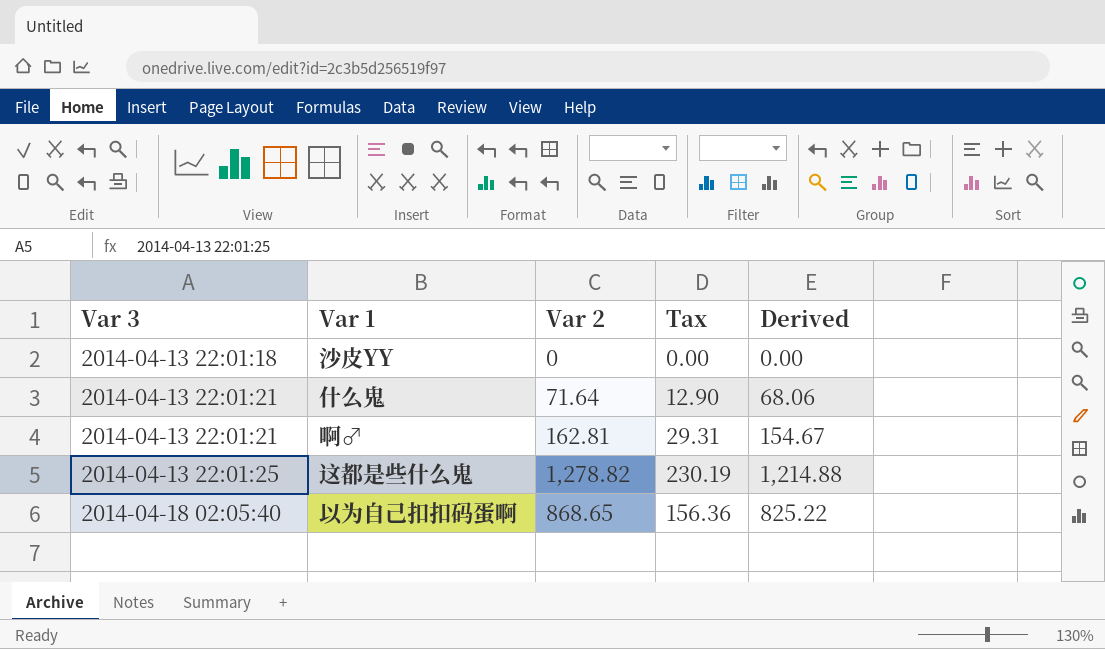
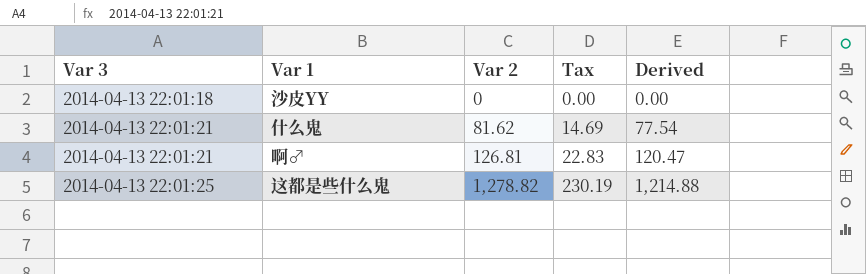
row 以为自己扣扣码蛋啊: 2014-04-18 02:05:40 | 868.65 | 156.36 | 825.22 -> none
什么鬼 | Var 2: 71.64 -> 81.62
什么鬼 | Tax: 12.90 -> 14.69
什么鬼 | Derived: 68.06 -> 77.54
啊♂ | Var 2: 162.81 -> 126.81
啊♂ | Tax: 29.31 -> 22.83
啊♂ | Derived: 154.67 -> 120.47

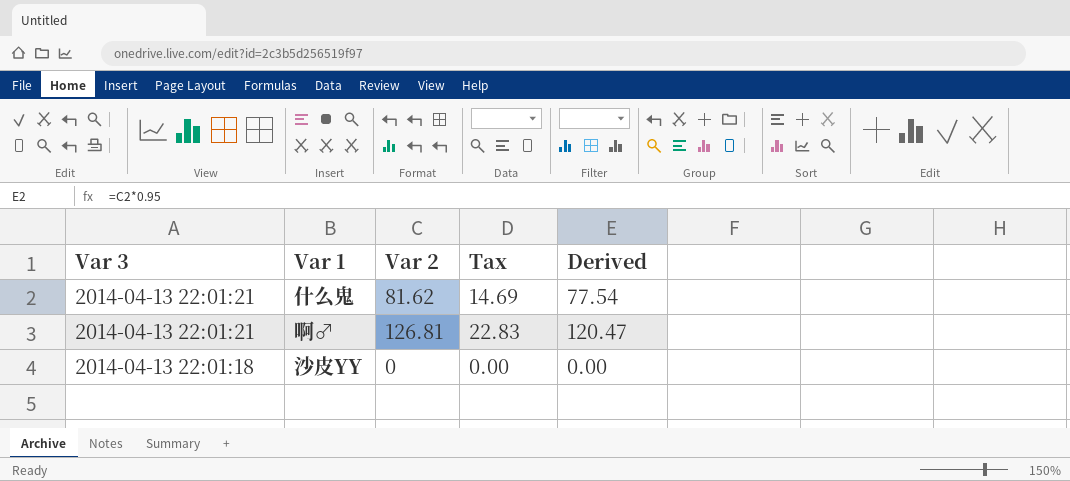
row order: Var 3 ascending -> Var 3 descending
row 这都是些什么鬼: 2014-04-13 22:01:25 | 1,278.82 | 230.19 | 1,214.88 -> none

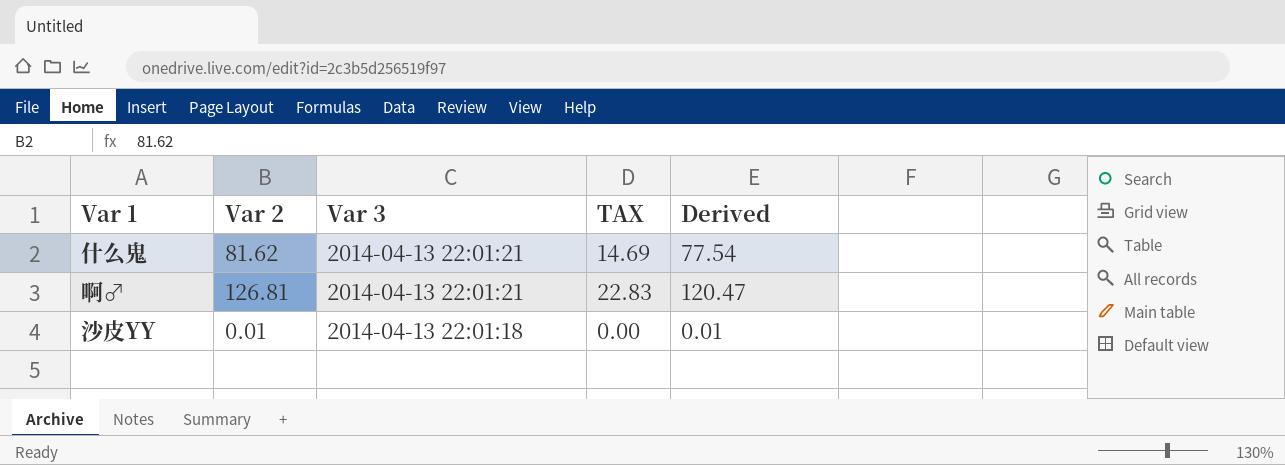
column Var 3 | position: 1 -> 3
column name: Tax -> TAX
沙皮YY | Var 2: 0 -> 0.01
沙皮YY | Derived: 0.00 -> 0.01

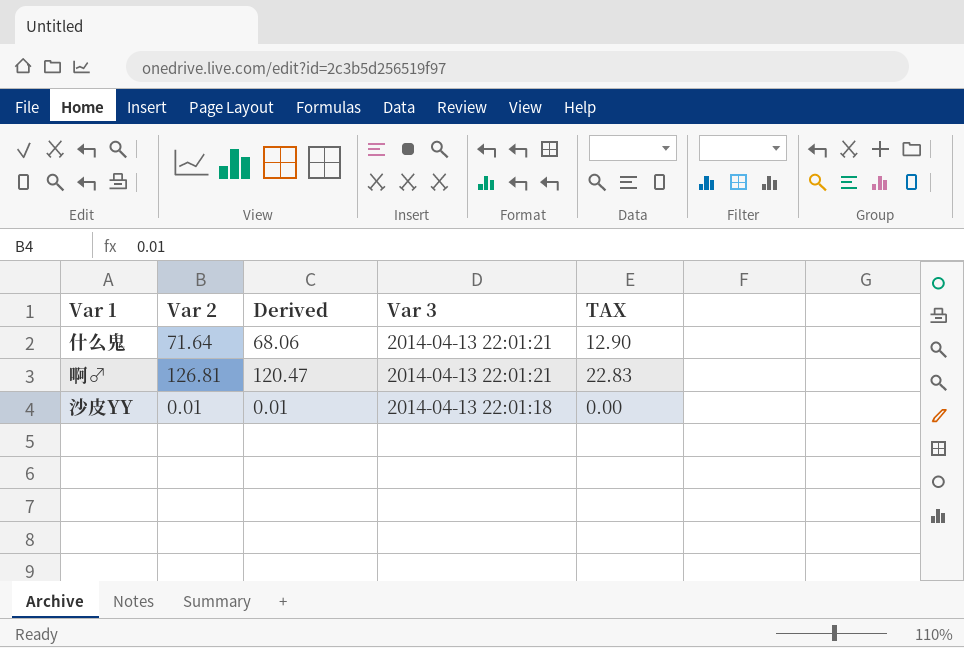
column Derived | position: 5 -> 3
什么鬼 | Var 2: 81.62 -> 71.64
什么鬼 | Derived: 77.54 -> 68.06
什么鬼 | TAX: 14.69 -> 12.90

